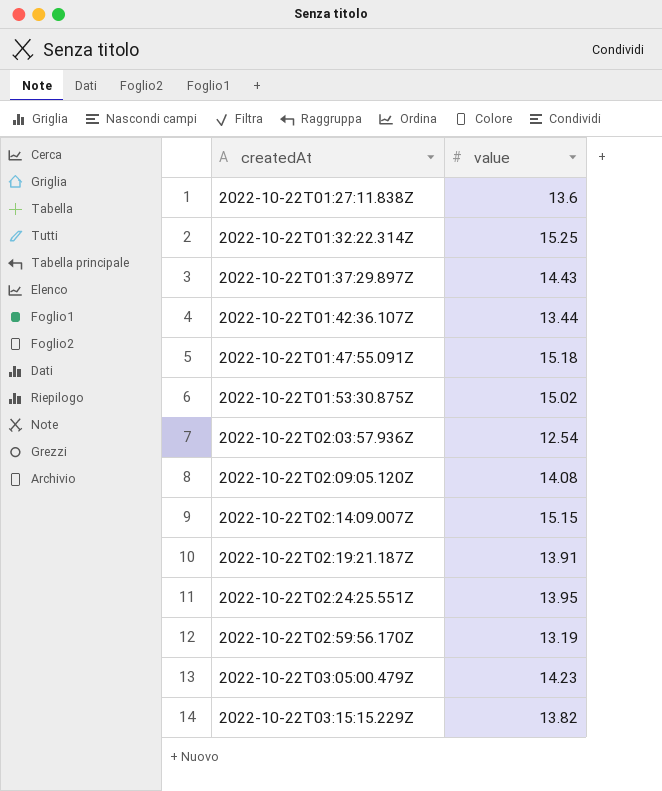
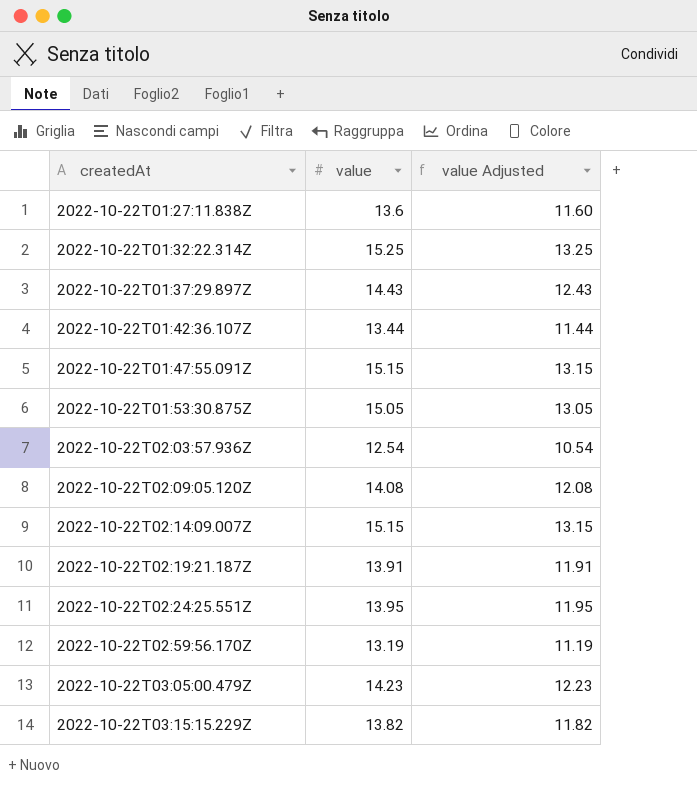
column value Adjusted | formula: none -> [value] - 2
2022-10-22T01:47:55.091Z | value: 15.18 -> 15.15
2022-10-22T01:53:30.875Z | value: 15.02 -> 15.05

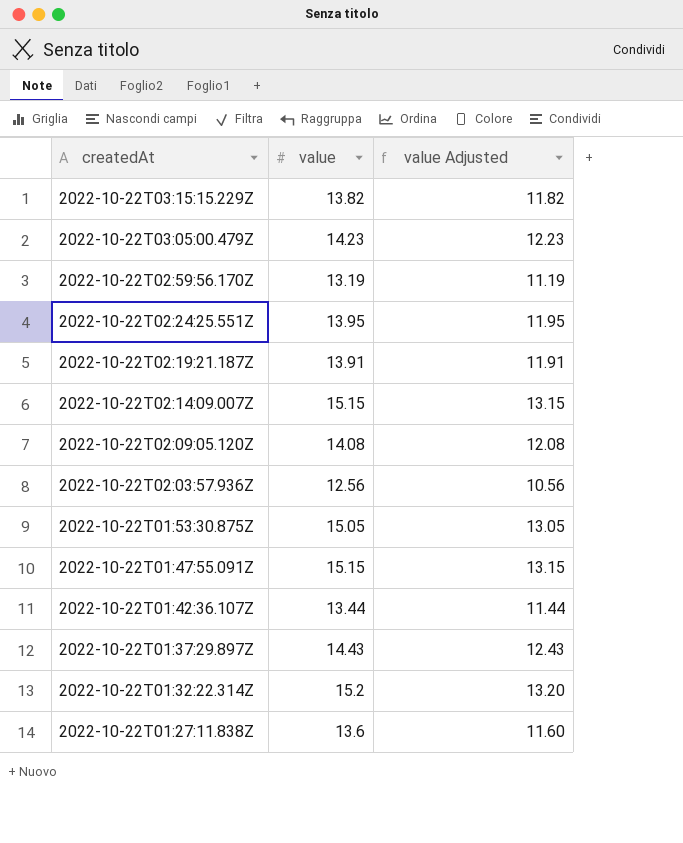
row order: createdAt ascending -> createdAt descending
2022-10-22T02:03:57.936Z | value: 12.54 -> 12.56
2022-10-22T02:03:57.936Z | value Adjusted: 10.54 -> 10.56
2022-10-22T01:32:22.314Z | value: 15.25 -> 15.2
2022-10-22T01:32:22.314Z | value Adjusted: 13.25 -> 13.20

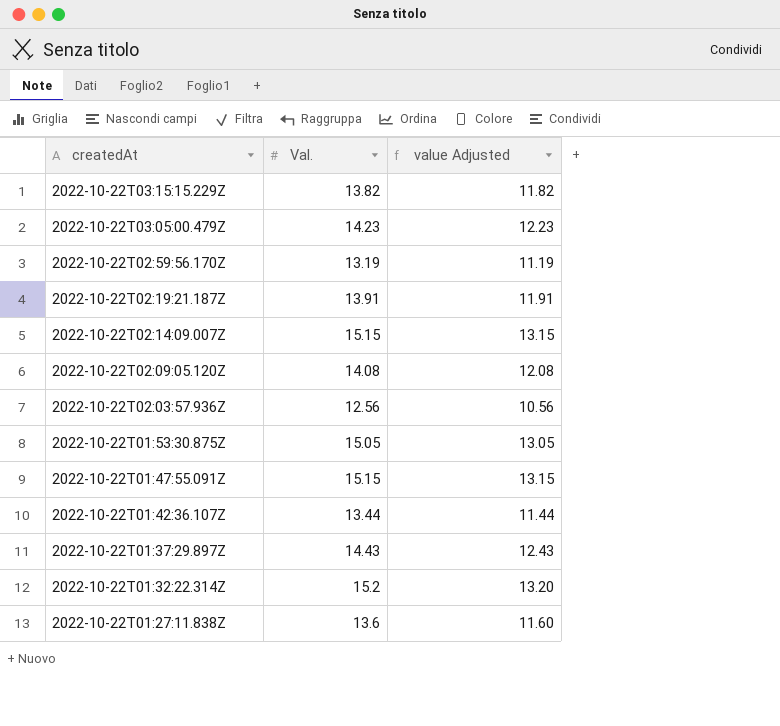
column name: value -> Val.
row 2022-10-22T02:24:25.551Z: 13.95 | 11.95 -> none

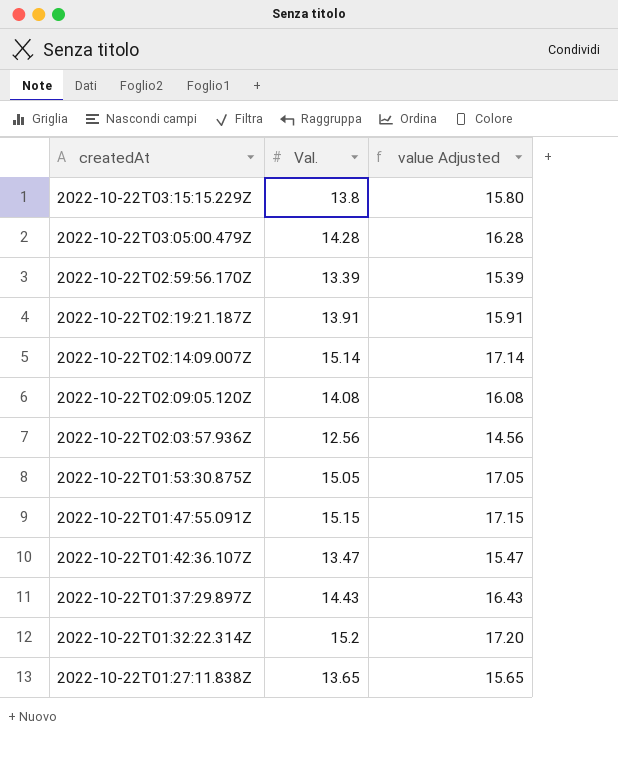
column value Adjusted | formula: [Val.] - 2 -> [Val.] + 2
2022-10-22T03:15:15.229Z | Val.: 13.82 -> 13.8
2022-10-22T03:05:00.479Z | Val.: 14.23 -> 14.28
2022-10-22T02:59:56.170Z | Val.: 13.19 -> 13.39
2022-10-22T02:14:09.007Z | Val.: 15.15 -> 15.14
2022-10-22T01:42:36.107Z | Val.: 13.44 -> 13.47
2022-10-22T01:27:11.838Z | Val.: 13.6 -> 13.65

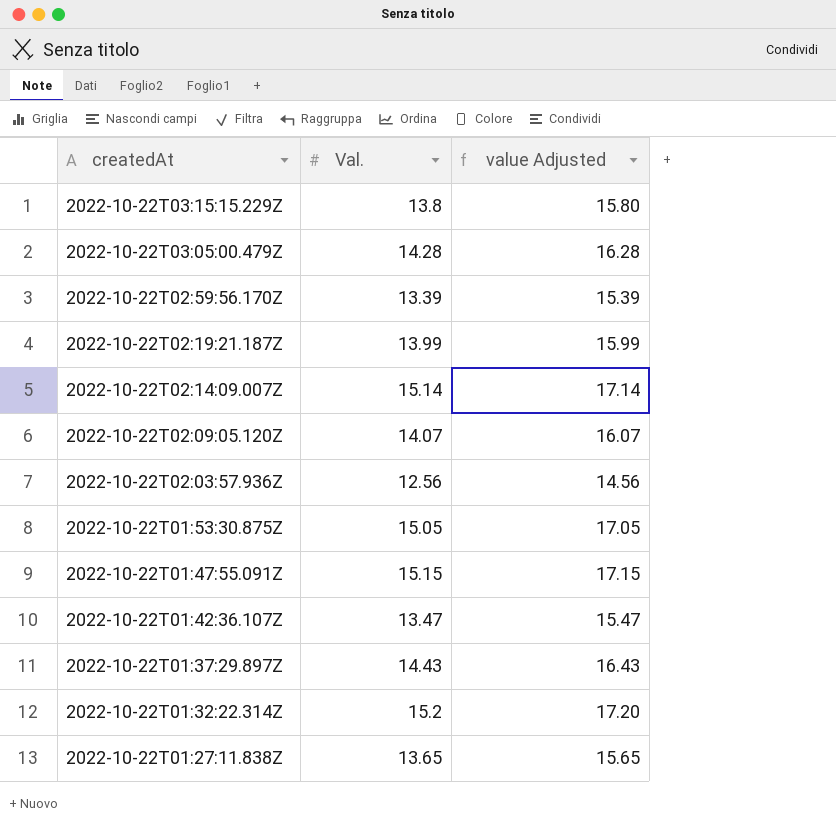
2022-10-22T02:19:21.187Z | Val.: 13.91 -> 13.99
2022-10-22T02:19:21.187Z | value Adjusted: 15.91 -> 15.99
2022-10-22T02:09:05.120Z | Val.: 14.08 -> 14.07
2022-10-22T02:09:05.120Z | value Adjusted: 16.08 -> 16.07

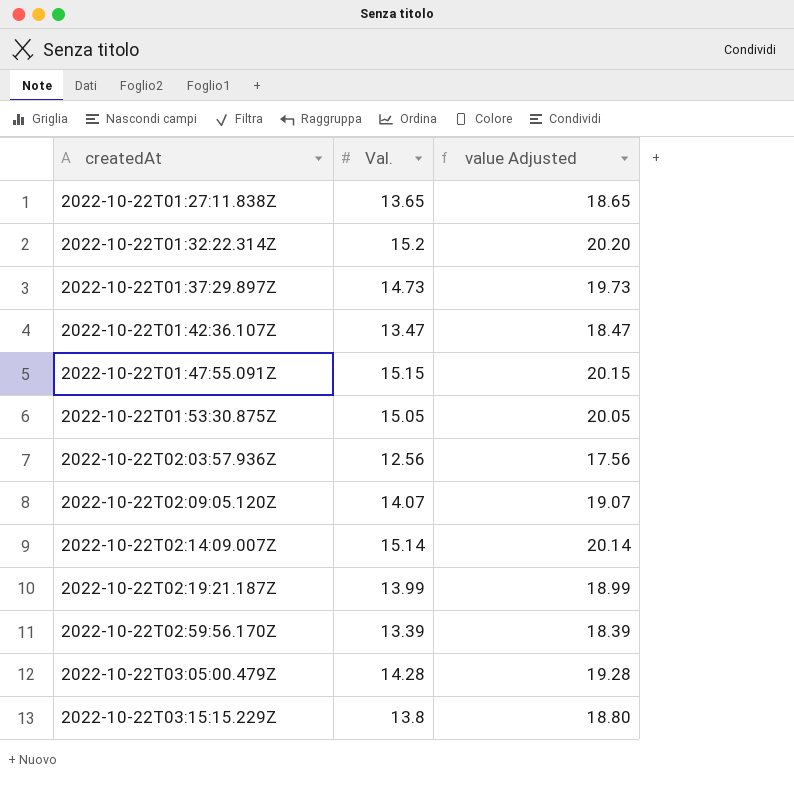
row order: createdAt descending -> createdAt ascending
column value Adjusted | formula: [Val.] + 2 -> [Val.] + 5
2022-10-22T01:37:29.897Z | Val.: 14.43 -> 14.73

